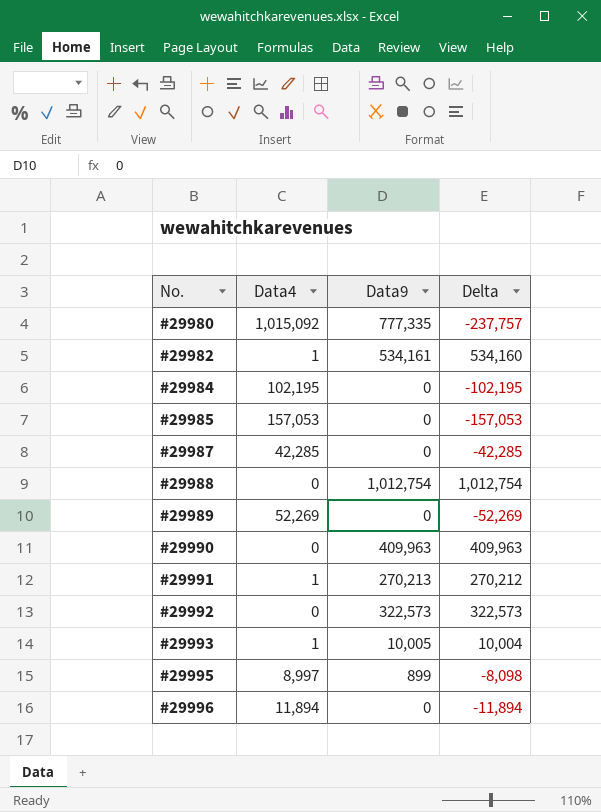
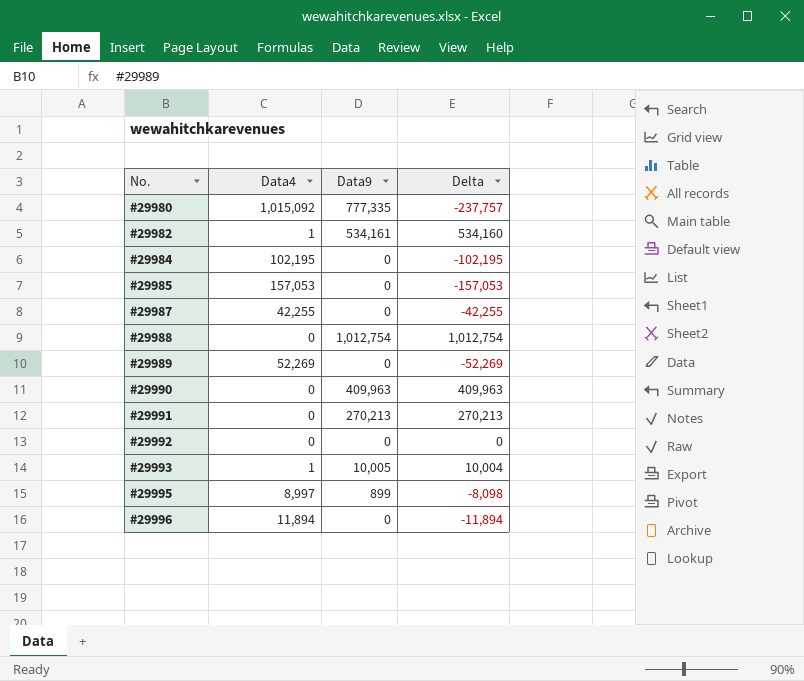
#29987 | Data4: 42,285 -> 42,255
#29987 | Delta: -42,285 -> -42,255
#29991 | Data4: 1 -> 0
#29991 | Delta: 270,212 -> 270,213
#29992 | Data9: 322,573 -> 0
#29992 | Delta: 322,573 -> 0

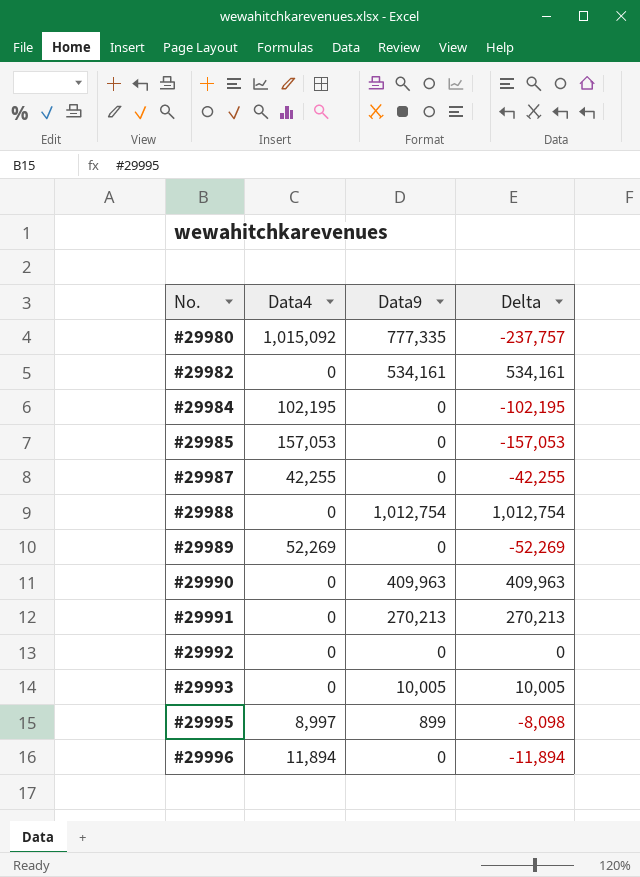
#29982 | Data4: 1 -> 0
#29982 | Delta: 534,160 -> 534,161
#29993 | Data4: 1 -> 0
#29993 | Delta: 10,004 -> 10,005

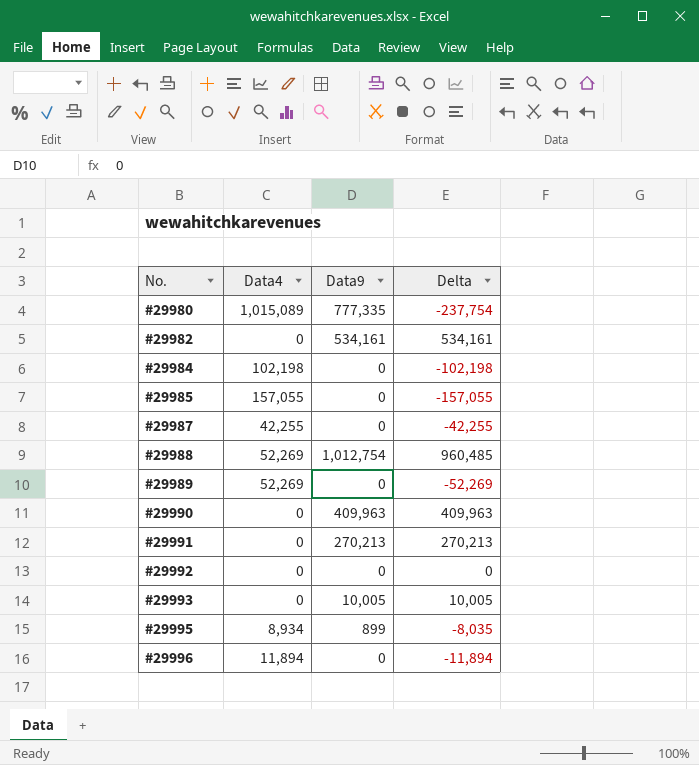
#29980 | Data4: 1,015,092 -> 1,015,089
#29980 | Delta: -237,757 -> -237,754
#29984 | Data4: 102,195 -> 102,198
#29984 | Delta: -102,195 -> -102,198
#29985 | Data4: 157,053 -> 157,055
#29985 | Delta: -157,053 -> -157,055
#29988 | Data4: 0 -> 52,269
#29988 | Delta: 1,012,754 -> 960,485
#29995 | Data4: 8,997 -> 8,934
#29995 | Delta: -8,098 -> -8,035

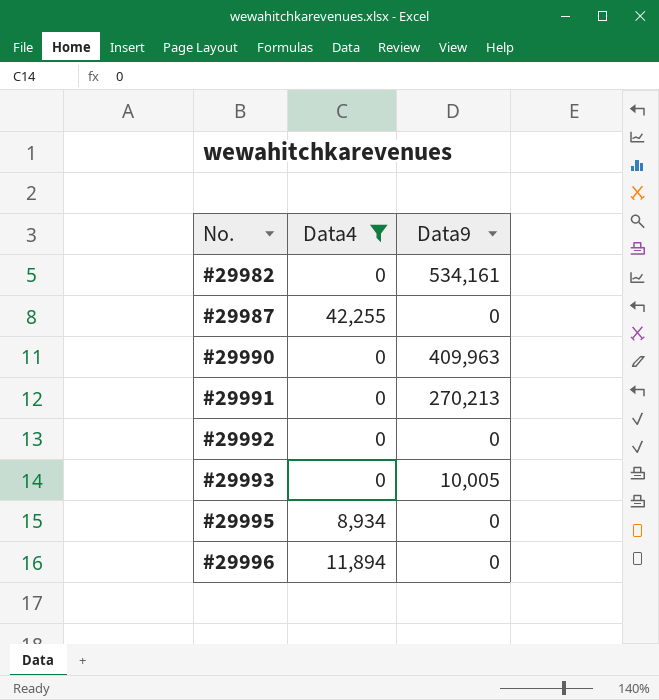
filter: none -> Data4 <= 42,255
column Delta | formula: [Data9] - [Data4] -> none
#29995 | Data9: 899 -> 0

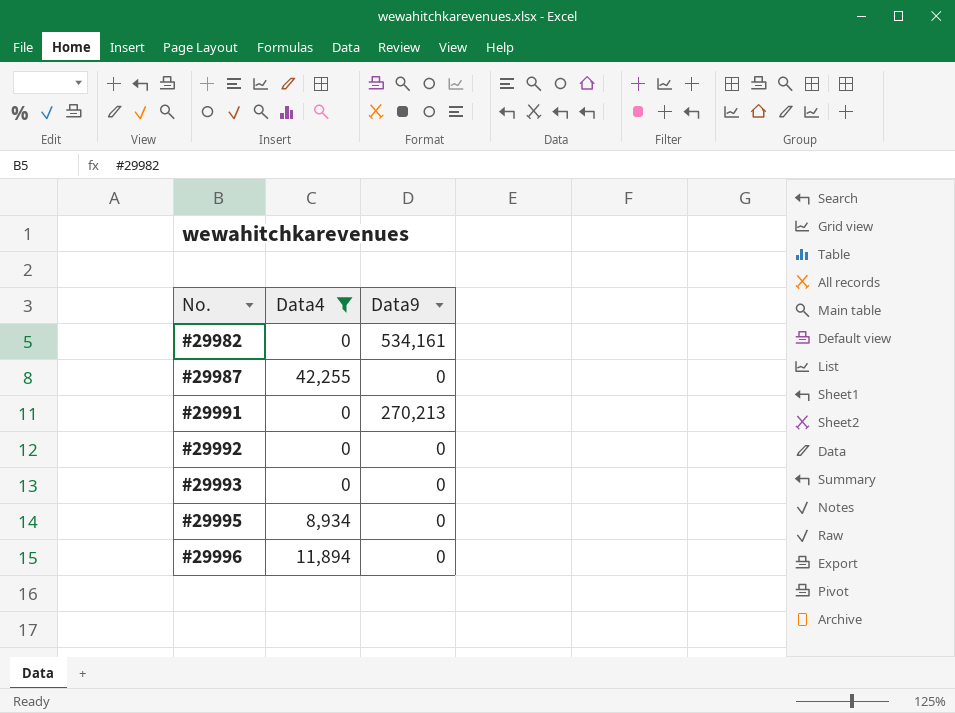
row #29990: 0 | 409,963 -> none
#29993 | Data9: 10,005 -> 0

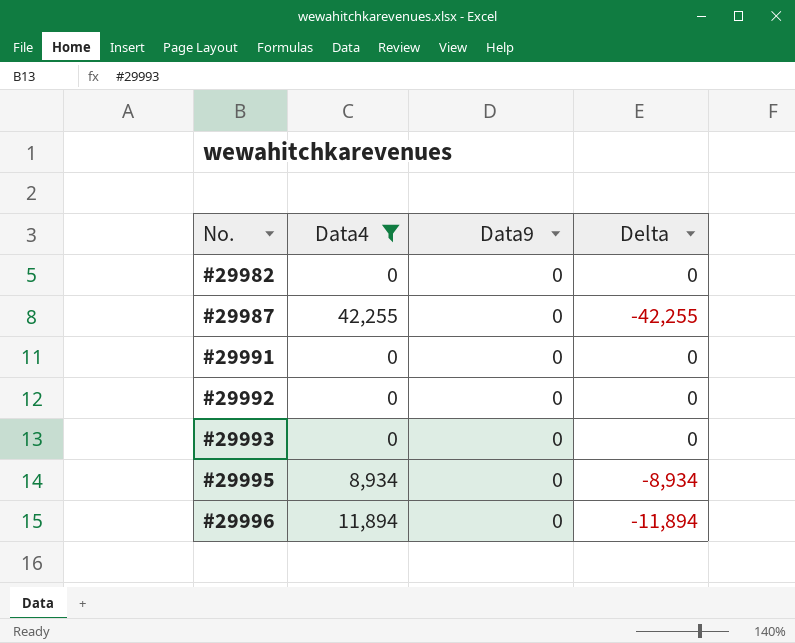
column Delta | formula: none -> [Data9] - [Data4]
#29982 | Data9: 534,161 -> 0
#29991 | Data9: 270,213 -> 0

